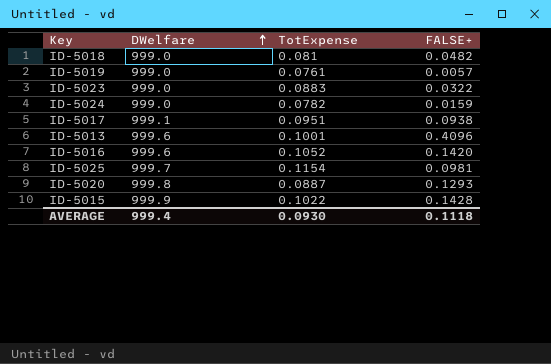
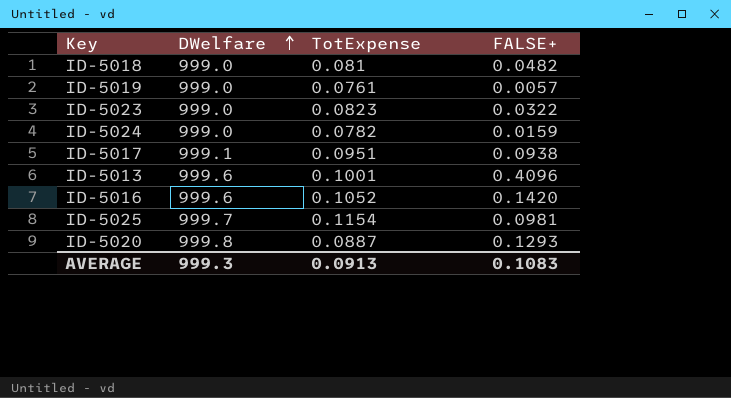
row ID-5015: 999.9 | 0.1022 | 0.1428 -> none
ID-5023 | TotExpense: 0.0883 -> 0.0823
AVERAGE | DWelfare: 999.4 -> 999.3
AVERAGE | TotExpense: 0.0930 -> 0.0913
AVERAGE | FALSE+: 0.1118 -> 0.1083

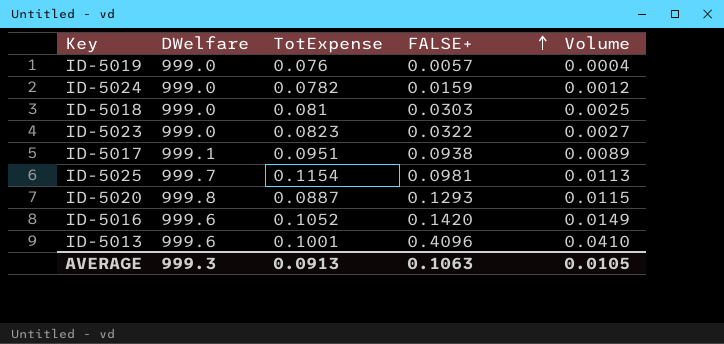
row order: DWelfare ascending -> FALSE+ ascending
column Volume | formula: none -> [TotExpense] * [FALSE+]
ID-5019 | TotExpense: 0.0761 -> 0.076
ID-5018 | FALSE+: 0.0482 -> 0.0303
AVERAGE | FALSE+: 0.1083 -> 0.1063

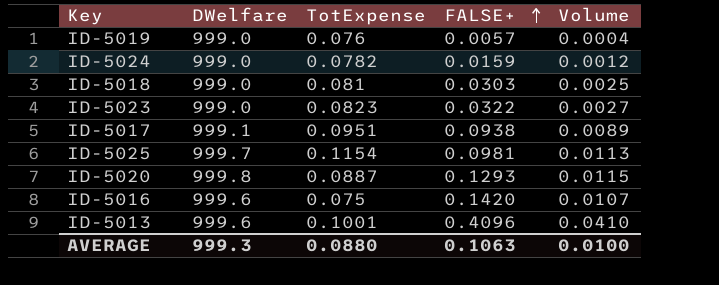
ID-5016 | TotExpense: 0.1052 -> 0.075
ID-5016 | Volume: 0.0149 -> 0.0107
AVERAGE | TotExpense: 0.0913 -> 0.0880
AVERAGE | Volume: 0.0105 -> 0.0100

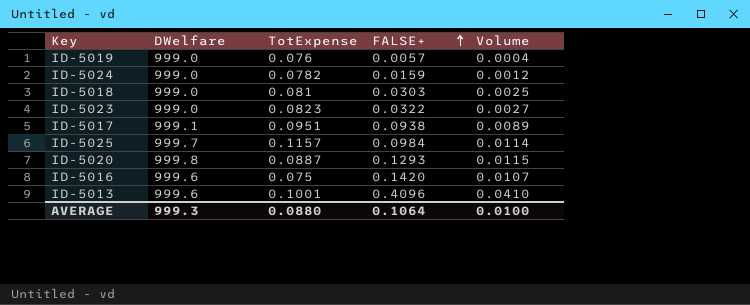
ID-5025 | TotExpense: 0.1154 -> 0.1157
ID-5025 | FALSE+: 0.0981 -> 0.0984
ID-5025 | Volume: 0.0113 -> 0.0114
AVERAGE | FALSE+: 0.1063 -> 0.1064

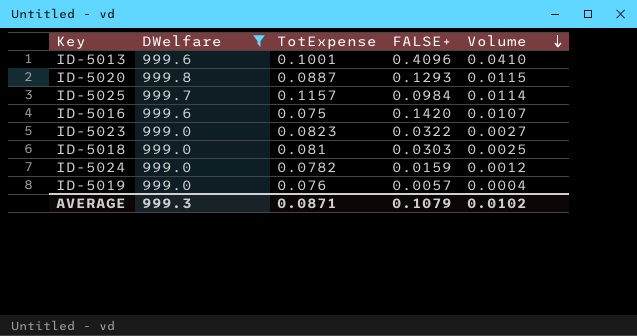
filter: none -> DWelfare != 999.1
row order: FALSE+ ascending -> Volume descending
AVERAGE | TotExpense: 0.0880 -> 0.0871
AVERAGE | FALSE+: 0.1064 -> 0.1079
AVERAGE | Volume: 0.0100 -> 0.0102

